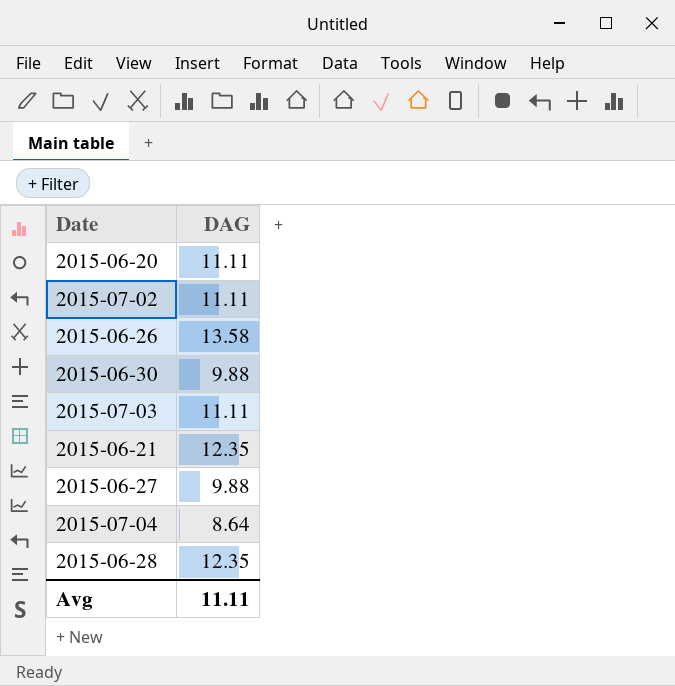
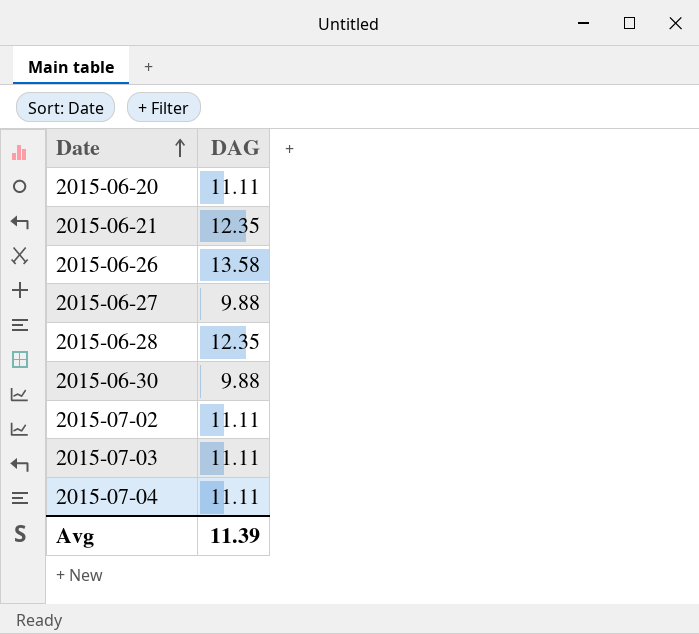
row order: none -> Date ascending
2015-07-04 | DAG: 8.64 -> 11.11
Avg | DAG: 11.11 -> 11.39

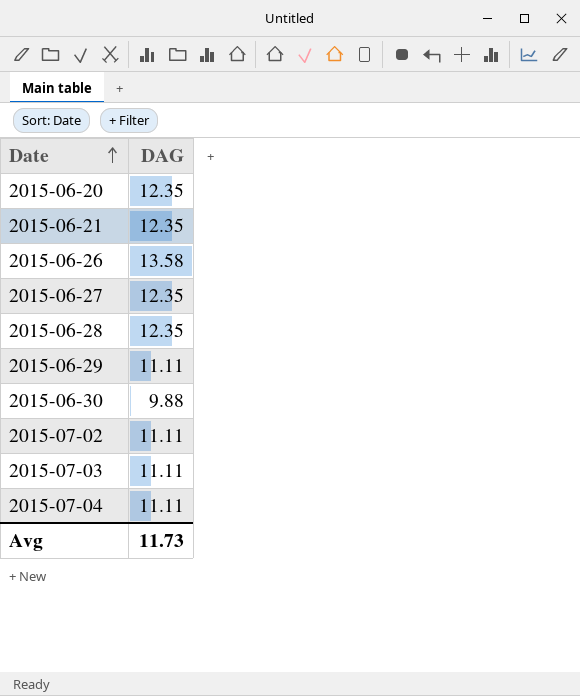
2015-06-20 | DAG: 11.11 -> 12.35
2015-06-27 | DAG: 9.88 -> 12.35
row 2015-06-29: none -> 11.11
Avg | DAG: 11.39 -> 11.73

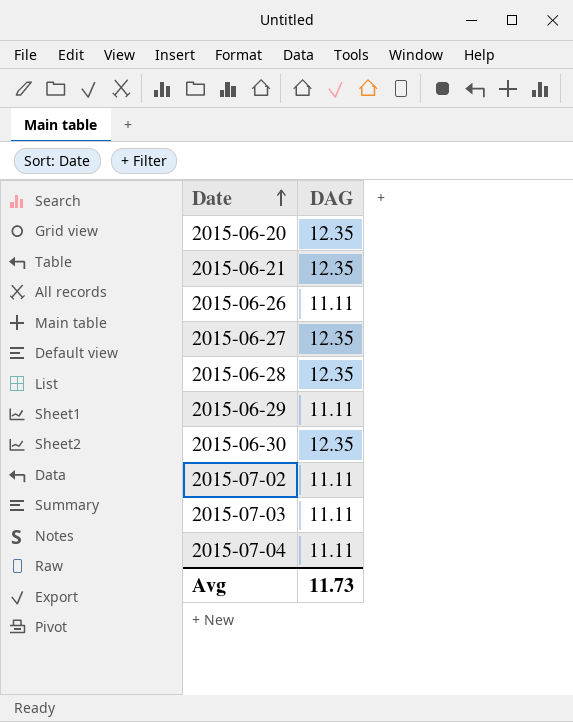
2015-06-26 | DAG: 13.58 -> 11.11
2015-06-30 | DAG: 9.88 -> 12.35

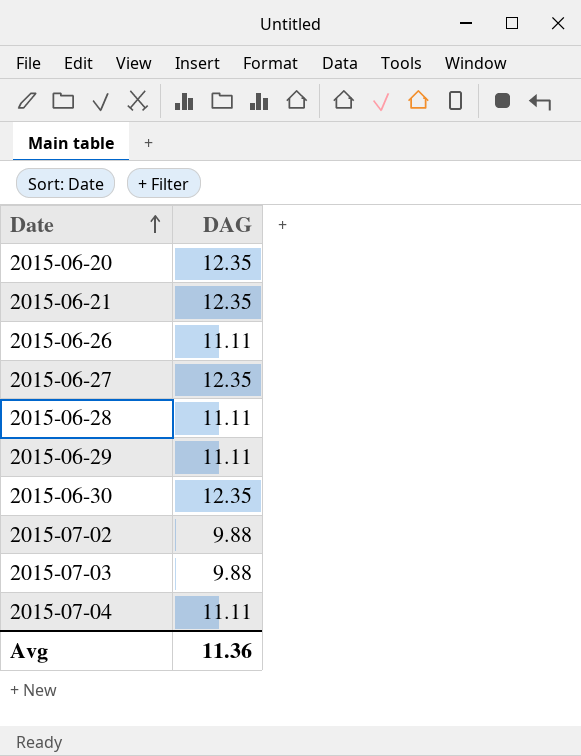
2015-06-28 | DAG: 12.35 -> 11.11
2015-07-02 | DAG: 11.11 -> 9.88
2015-07-03 | DAG: 11.11 -> 9.88
Avg | DAG: 11.73 -> 11.36

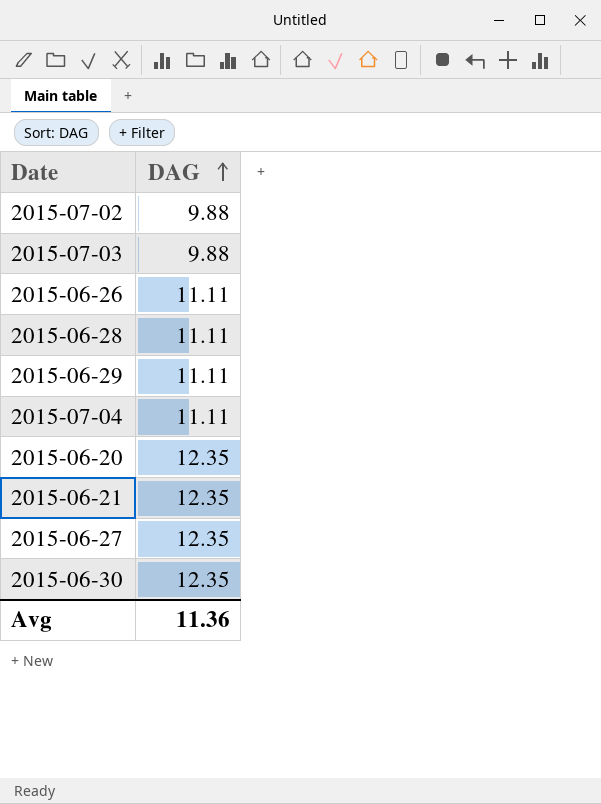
row order: Date ascending -> DAG ascending

